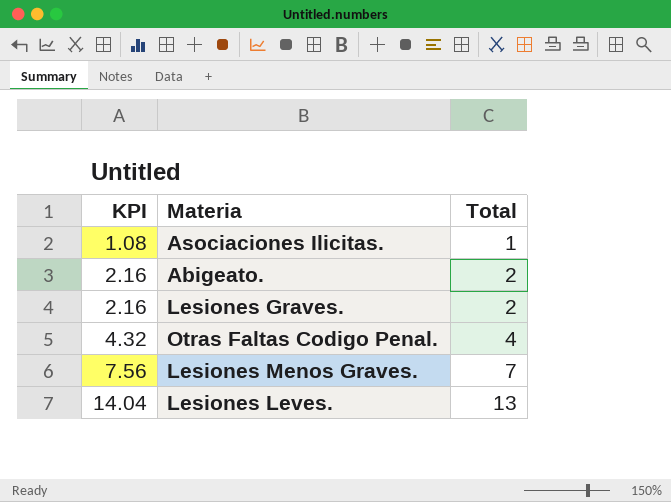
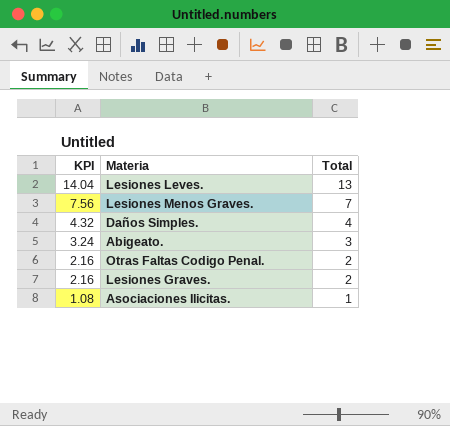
row order: KPI ascending -> KPI descending
row Daños Simples.: none -> 4.32 | 4
Abigeato. | KPI: 2.16 -> 3.24
Abigeato. | Total: 2 -> 3
Otras Faltas Codigo Penal. | KPI: 4.32 -> 2.16
Otras Faltas Codigo Penal. | Total: 4 -> 2

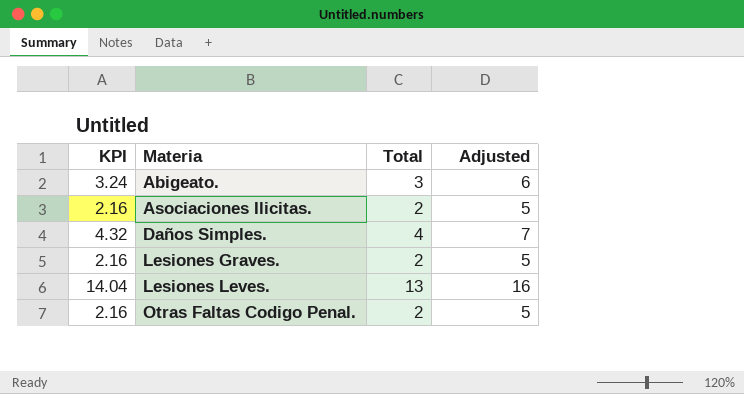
row order: KPI descending -> Materia ascending
column Adjusted | formula: none -> [Total] + 3
row Lesiones Menos Graves.: 7.56 | 7 -> none
Asociaciones Ilicitas. | KPI: 1.08 -> 2.16
Asociaciones Ilicitas. | Total: 1 -> 2

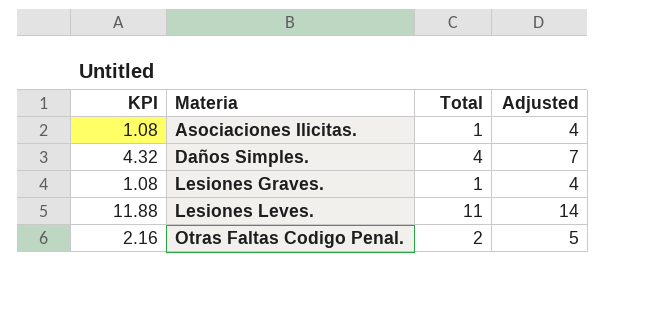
row Abigeato.: 3.24 | 3 | 6 -> none
Asociaciones Ilicitas. | KPI: 2.16 -> 1.08
Asociaciones Ilicitas. | Total: 2 -> 1
Asociaciones Ilicitas. | Adjusted: 5 -> 4
Lesiones Graves. | KPI: 2.16 -> 1.08
Lesiones Graves. | Total: 2 -> 1
Lesiones Graves. | Adjusted: 5 -> 4
Lesiones Leves. | KPI: 14.04 -> 11.88
Lesiones Leves. | Total: 13 -> 11
Lesiones Leves. | Adjusted: 16 -> 14

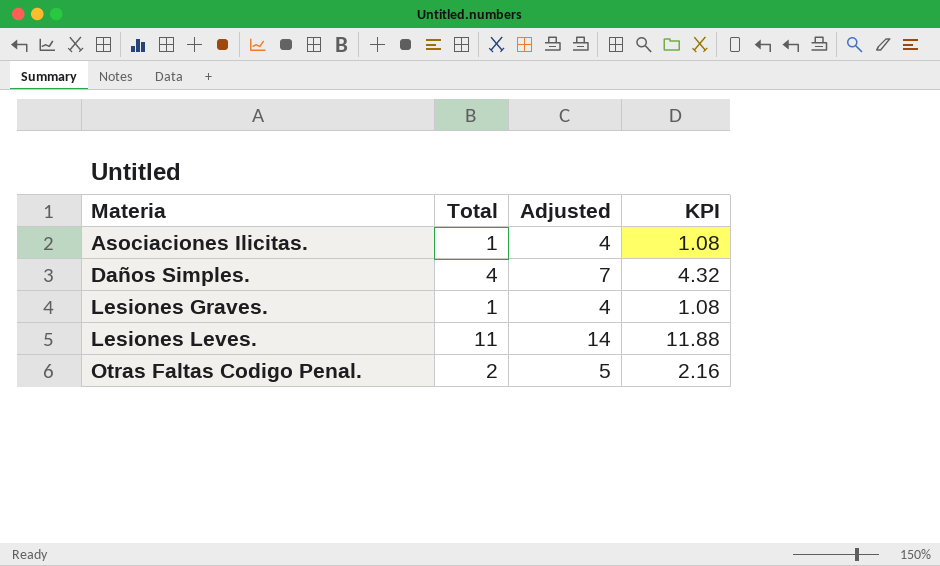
column KPI | position: 1 -> 4

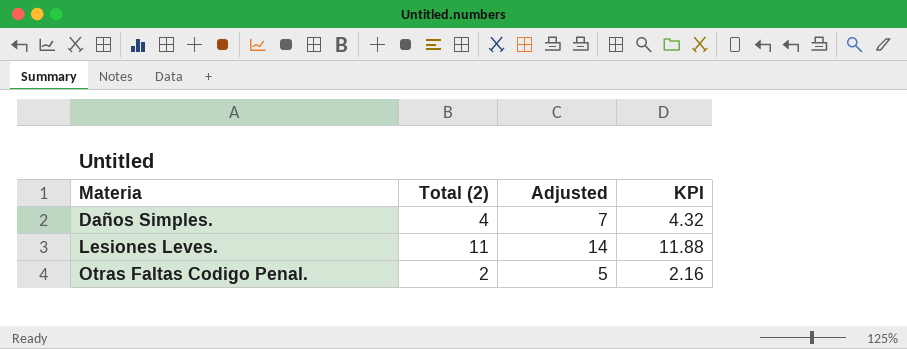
column name: Total -> Total (2)
row Asociaciones Ilicitas.: 1 | 4 | 1.08 -> none
row Lesiones Graves.: 1 | 4 | 1.08 -> none

